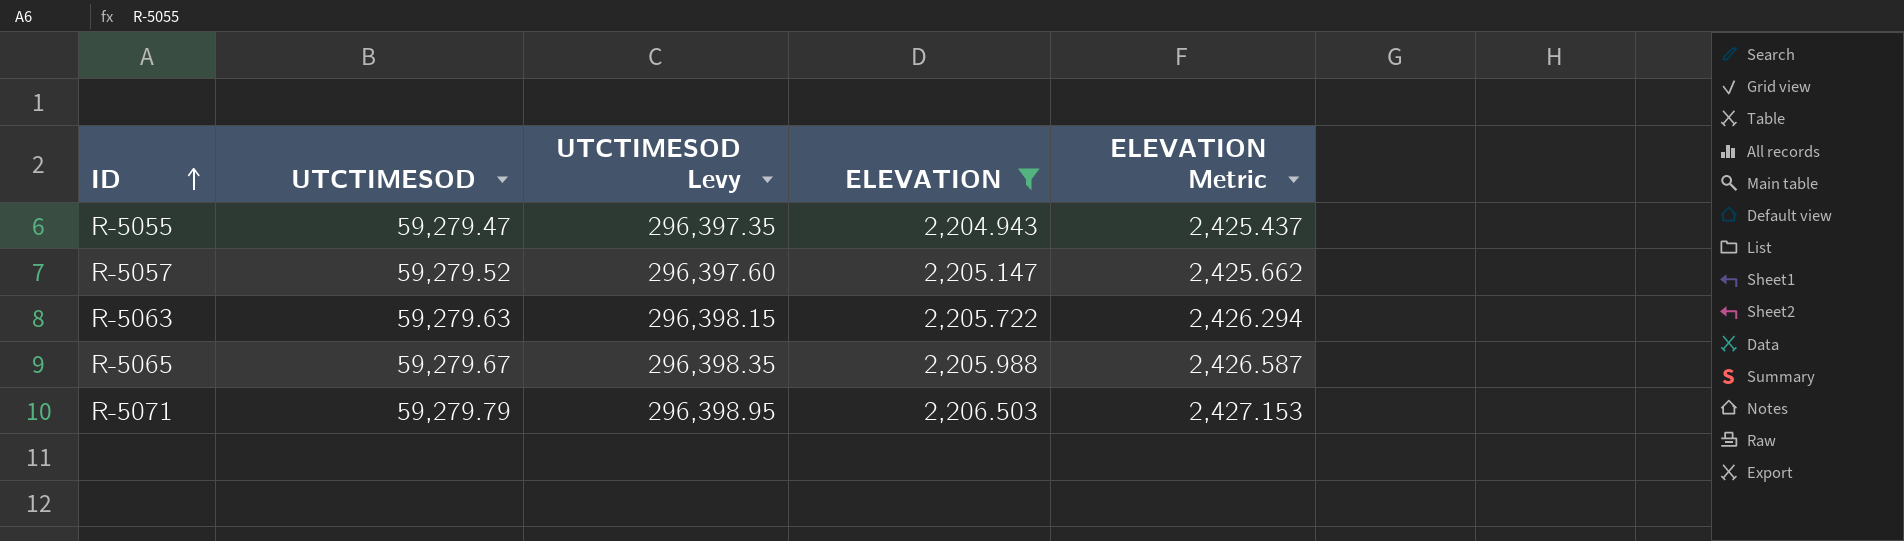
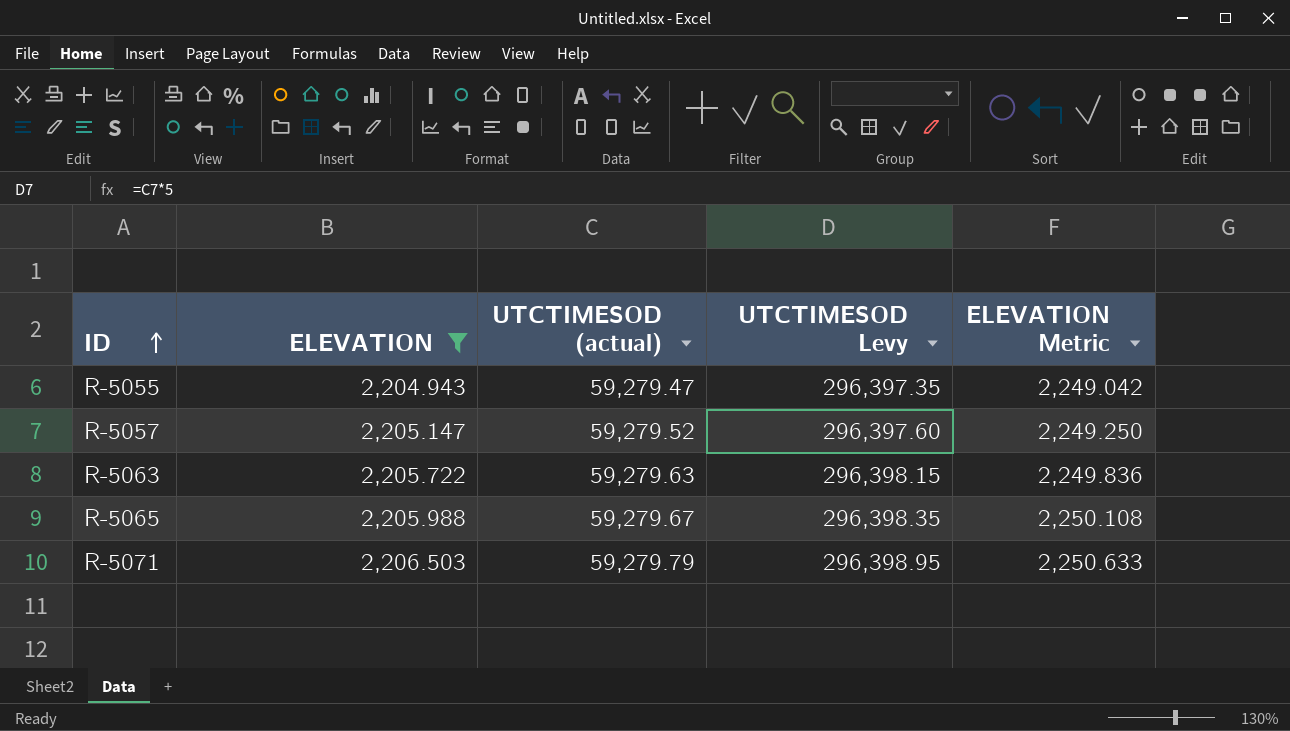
column ELEVATION | position: 4 -> 2
column name: UTCTIMESOD -> UTCTIMESOD (actual)
column ELEVATION Metric | formula: [ELEVATION] * 1.1 -> [ELEVATION] * 1.02

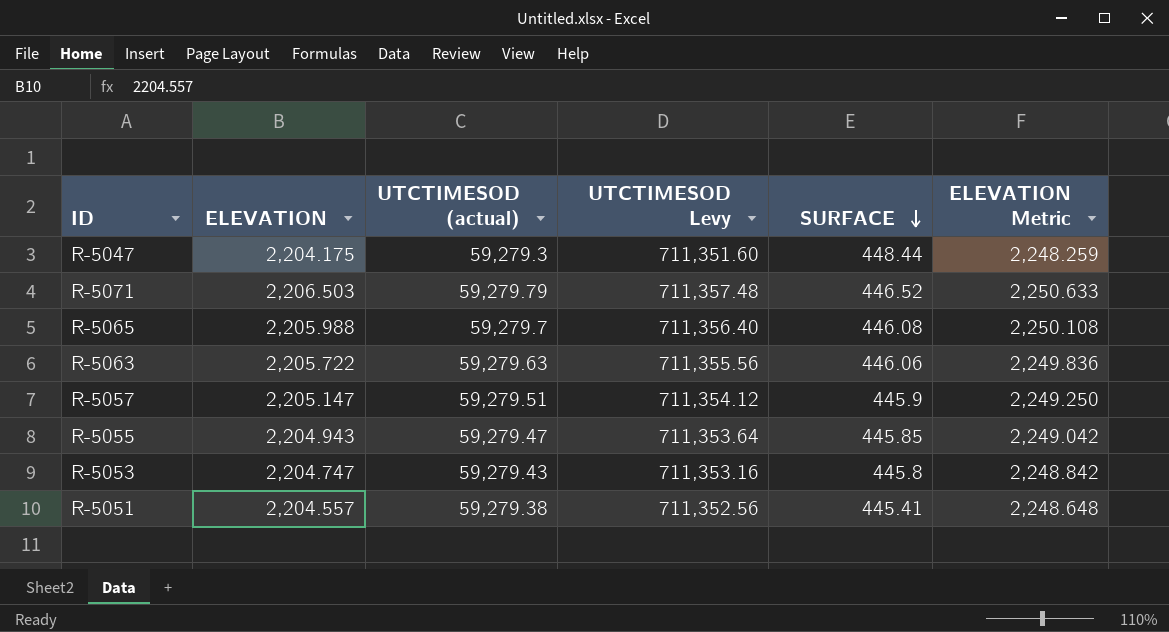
filter: ELEVATION >= 2,204.943 -> none
row order: ID ascending -> SURFACE descending
column UTCTIMESOD Levy | formula: [UTCTIMESOD (actual)] * 5 -> [UTCTIMESOD (actual)] * 12
column SURFACE | position: none -> 5
R-5065 | UTCTIMESOD (actual): 59,279.67 -> 59,279.7
R-5057 | UTCTIMESOD (actual): 59,279.52 -> 59,279.51

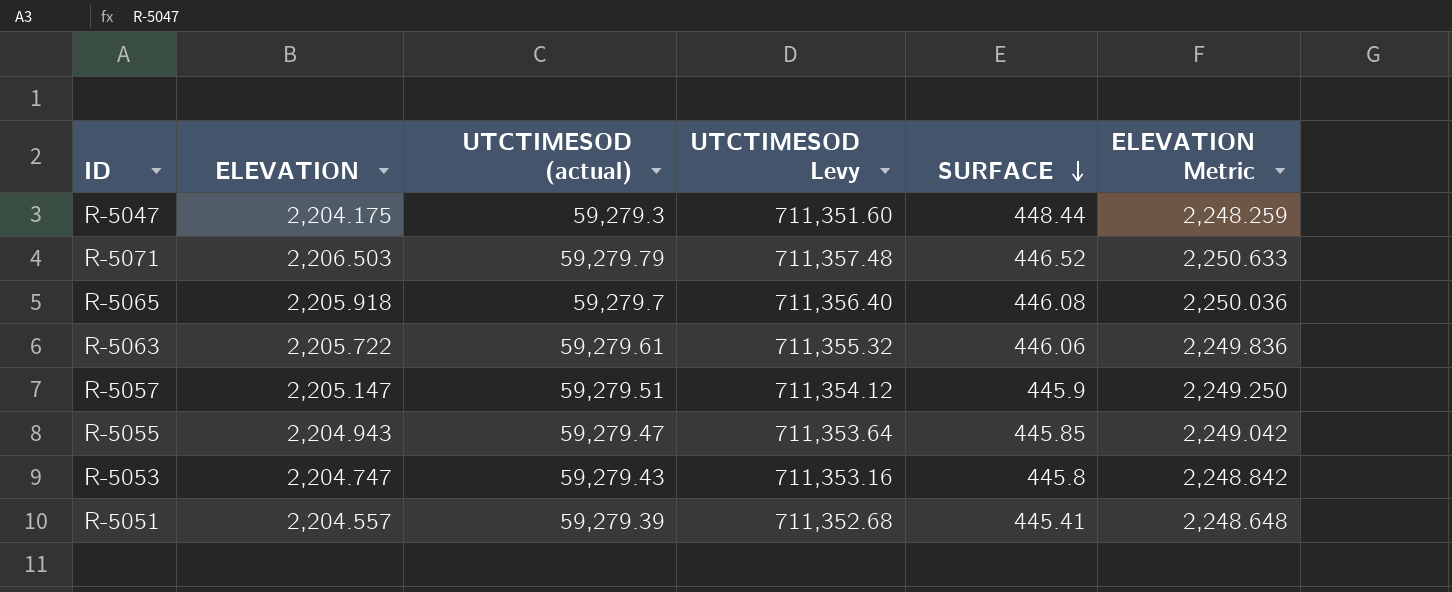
R-5065 | ELEVATION: 2,205.988 -> 2,205.918
R-5065 | ELEVATION Metric: 2,250.108 -> 2,250.036
R-5063 | UTCTIMESOD (actual): 59,279.63 -> 59,279.61
R-5063 | UTCTIMESOD Levy: 711,355.56 -> 711,355.32
R-5051 | UTCTIMESOD (actual): 59,279.38 -> 59,279.39
R-5051 | UTCTIMESOD Levy: 711,352.56 -> 711,352.68

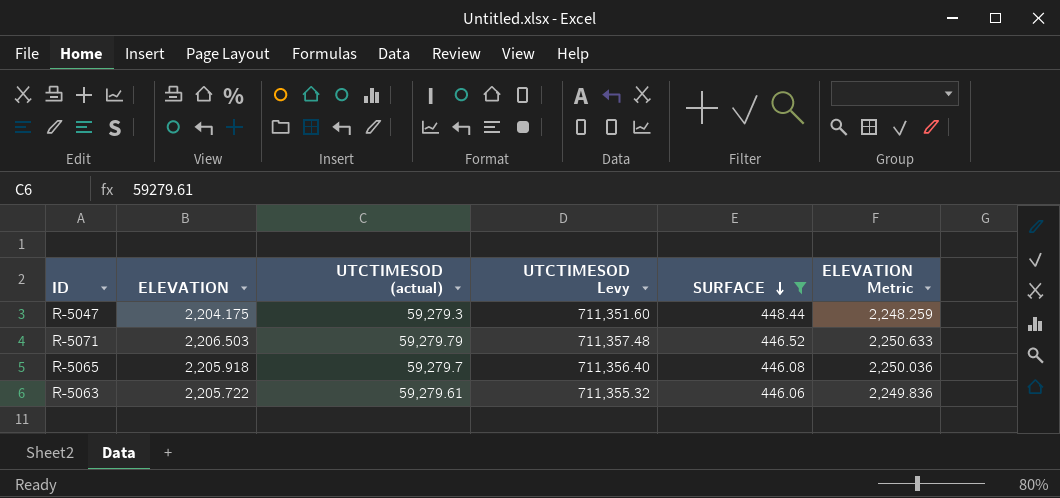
filter: none -> SURFACE >= 446.06

